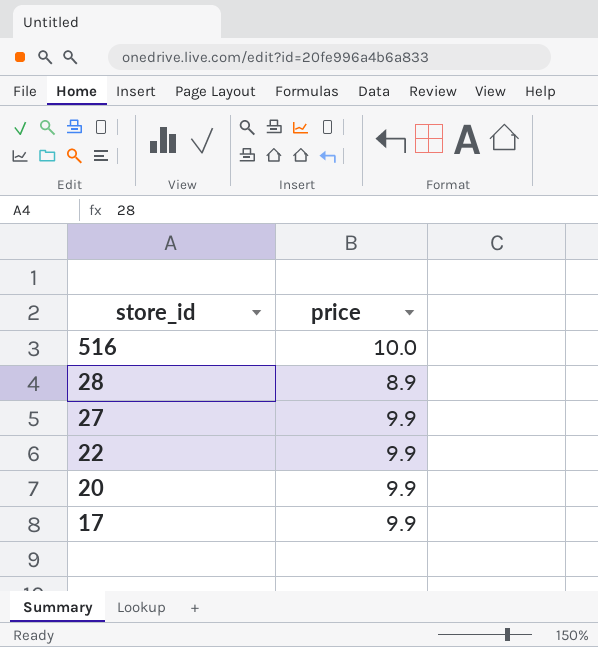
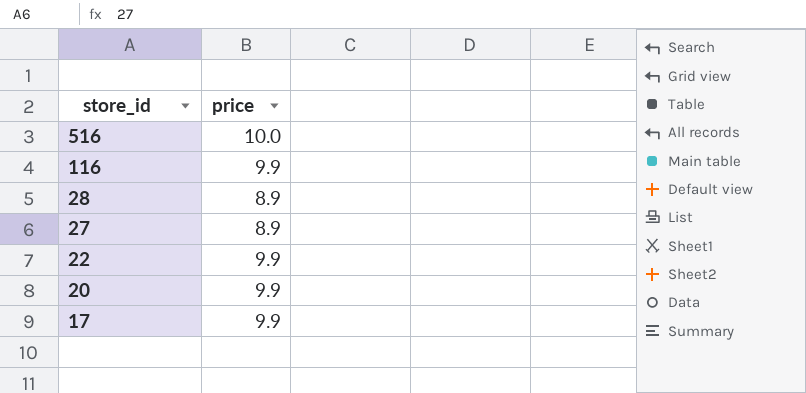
row 116: none -> 9.9
27 | price: 9.9 -> 8.9

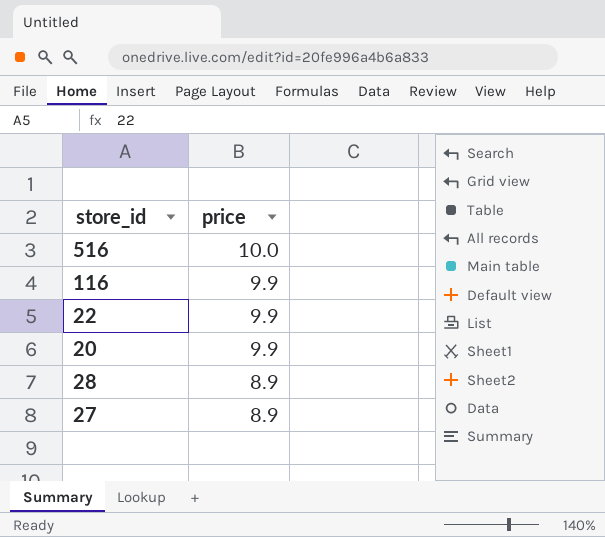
row order: store_id descending -> price descending
row 17: 9.9 -> none

